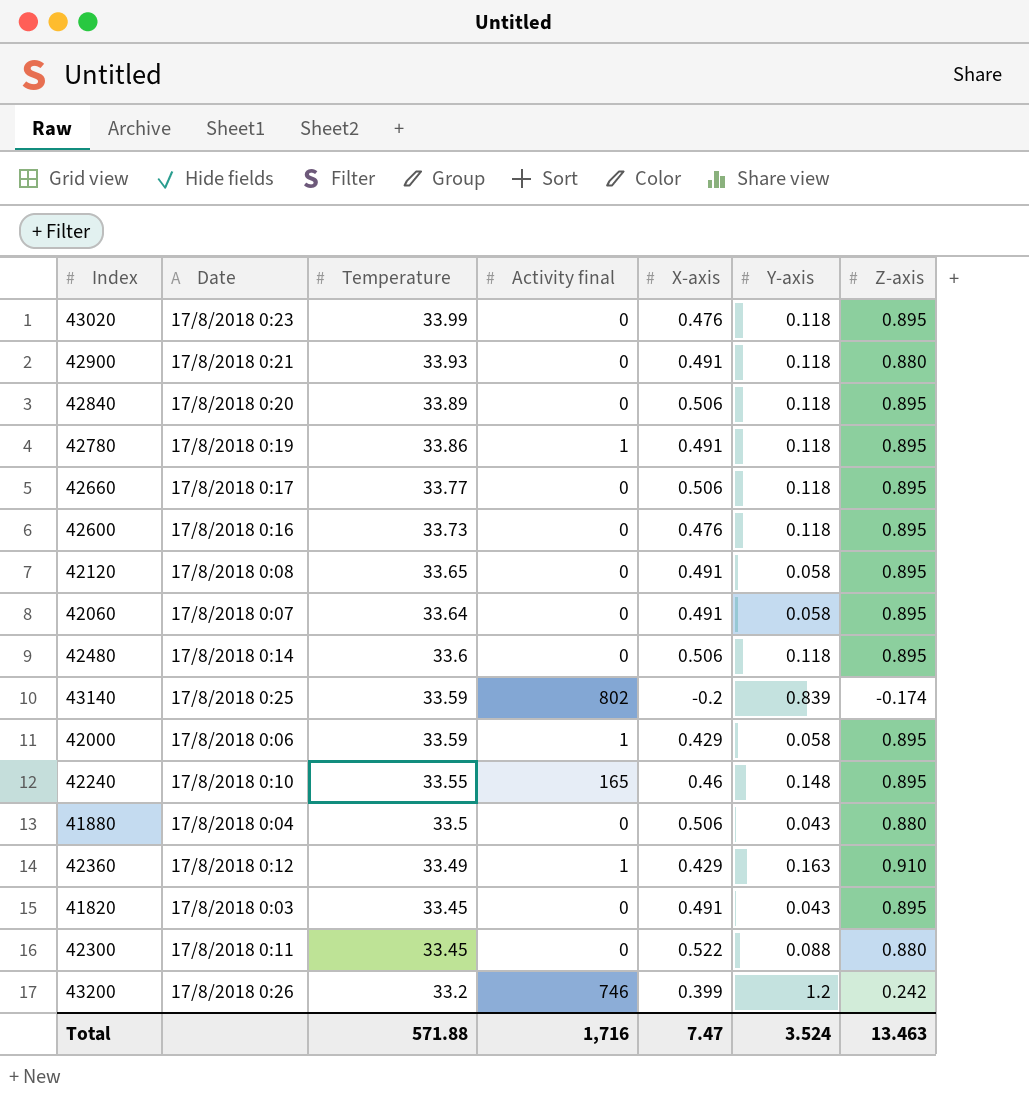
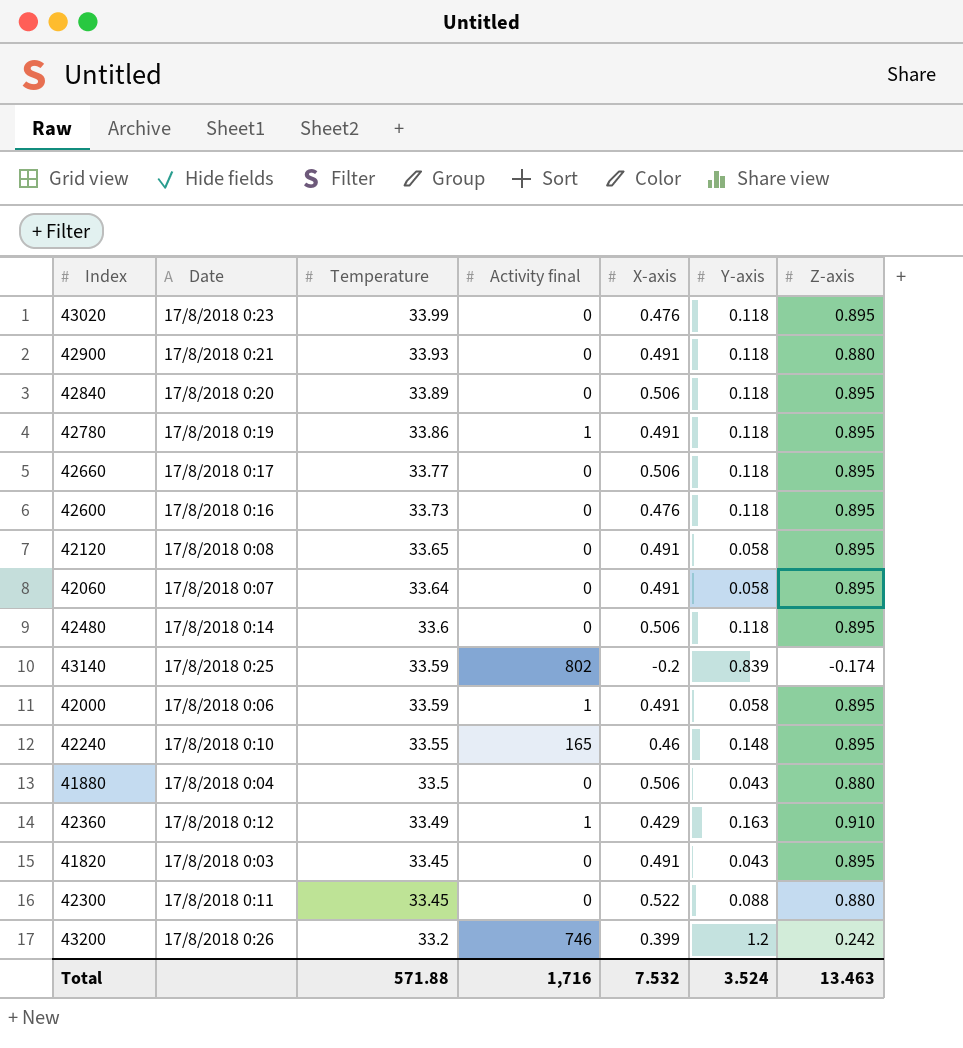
42000 | X-axis: 0.429 -> 0.491
Total | X-axis: 7.47 -> 7.532

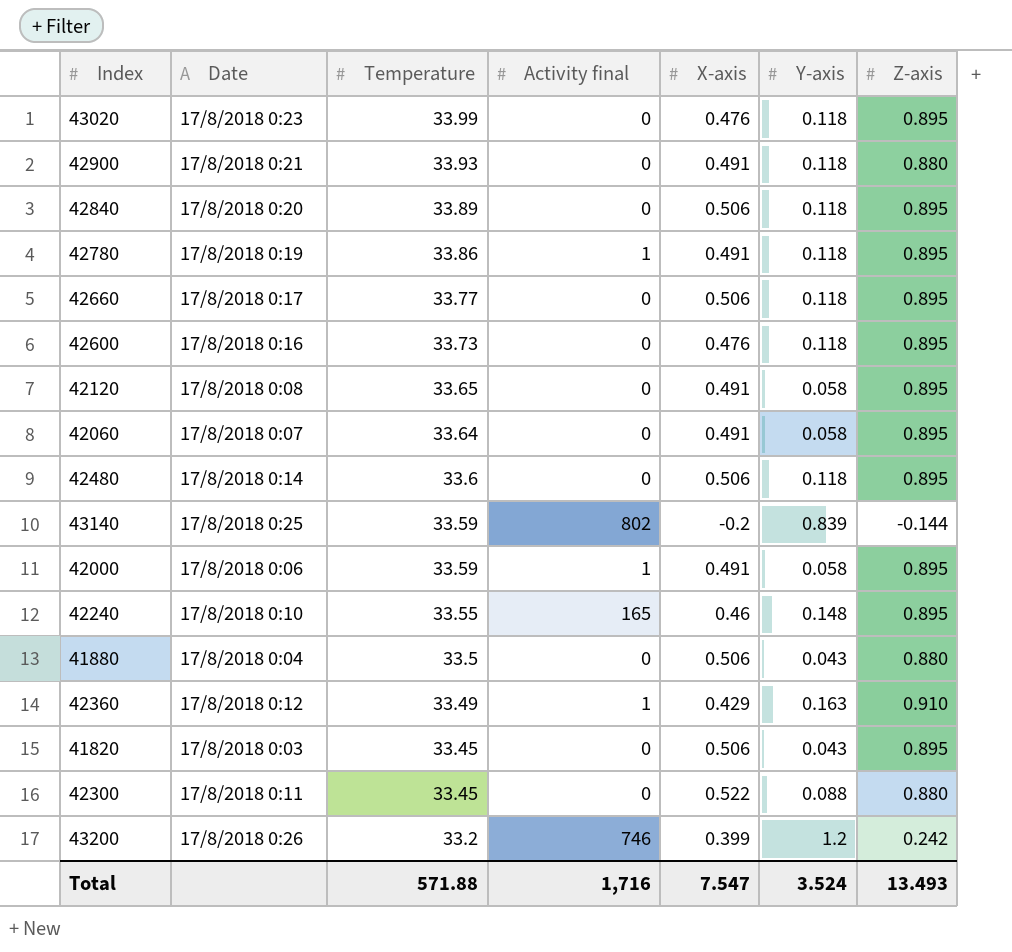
43140 | Z-axis: -0.174 -> -0.144
41820 | X-axis: 0.491 -> 0.506
Total | X-axis: 7.532 -> 7.547
Total | Z-axis: 13.463 -> 13.493

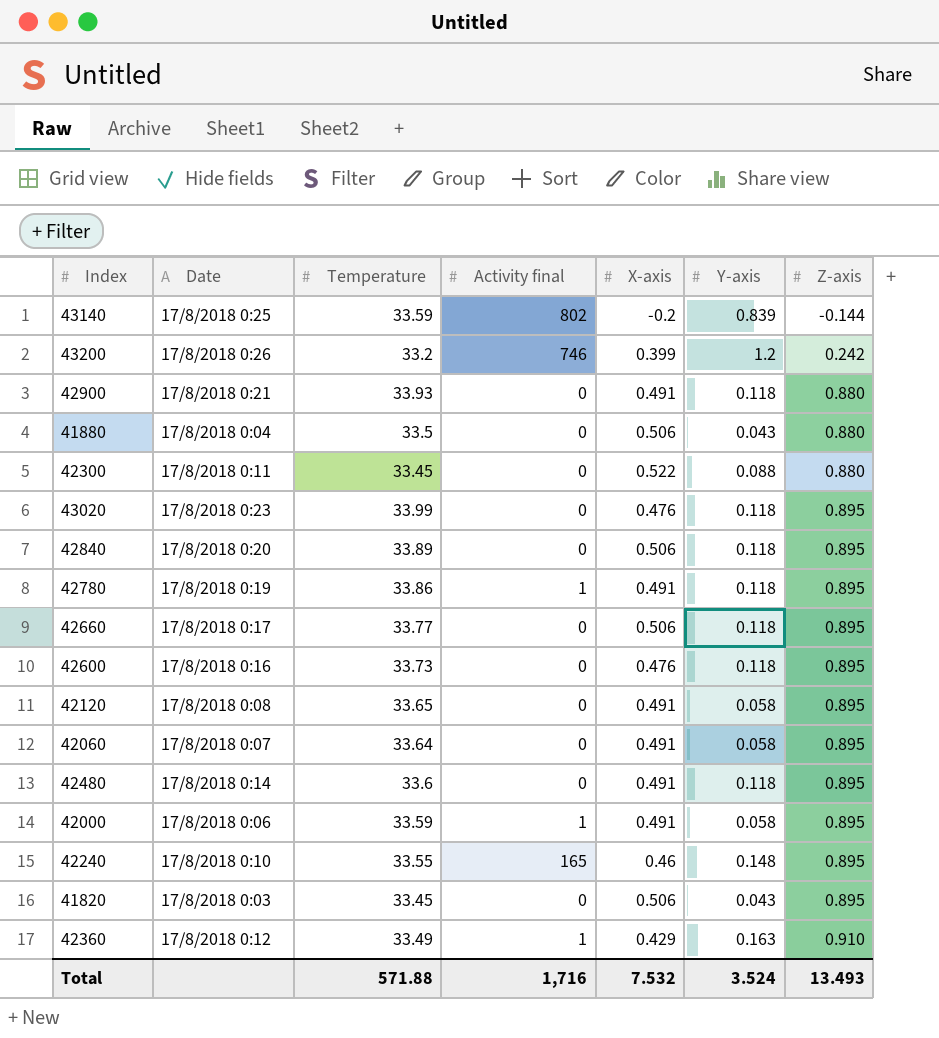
row order: Temperature descending -> Z-axis ascending
42480 | X-axis: 0.506 -> 0.491
Total | X-axis: 7.547 -> 7.532

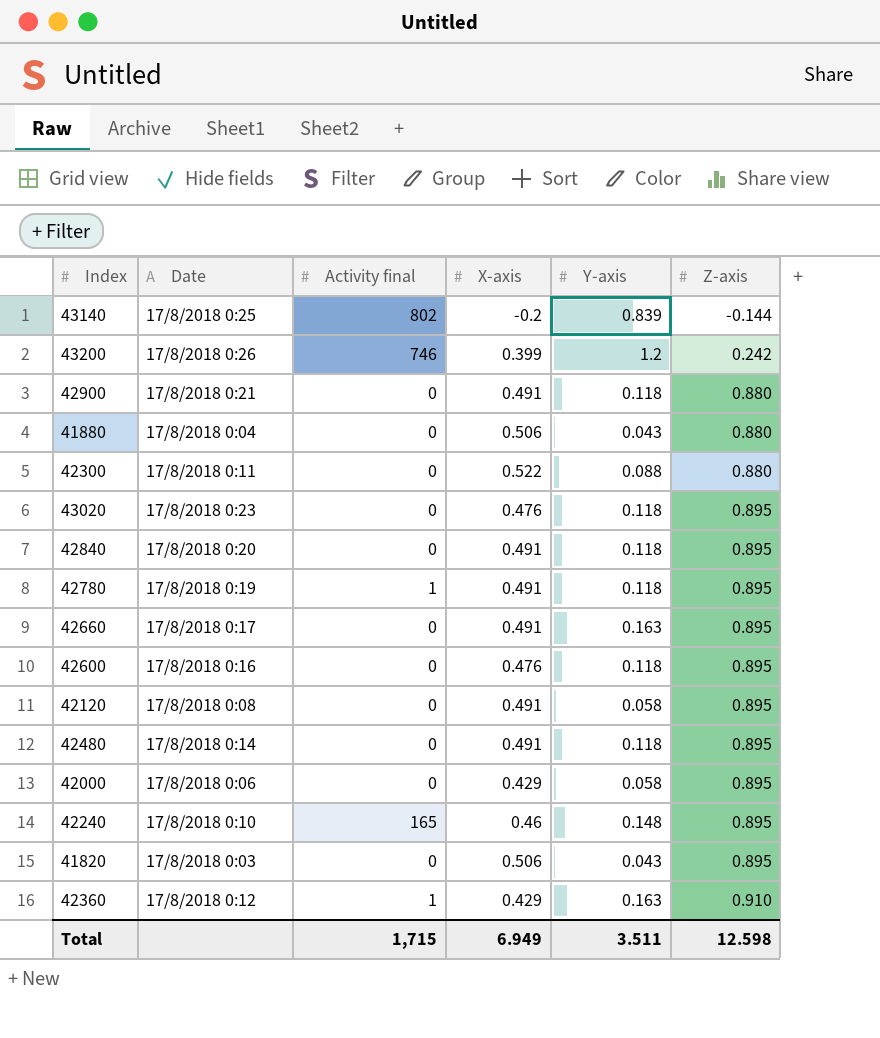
column Temperature | position: 3 -> none
row 42060: 17/8/2018 0:07 | 33.64 | 0 | 0.491 | 0.058 | 0.895 -> none
42840 | X-axis: 0.506 -> 0.491
42660 | X-axis: 0.506 -> 0.491
42660 | Y-axis: 0.118 -> 0.163
42000 | Activity final: 1 -> 0
42000 | X-axis: 0.491 -> 0.429
Total | Activity final: 1,716 -> 1,715
Total | X-axis: 7.532 -> 6.949
Total | Y-axis: 3.524 -> 3.511
Total | Z-axis: 13.493 -> 12.598

